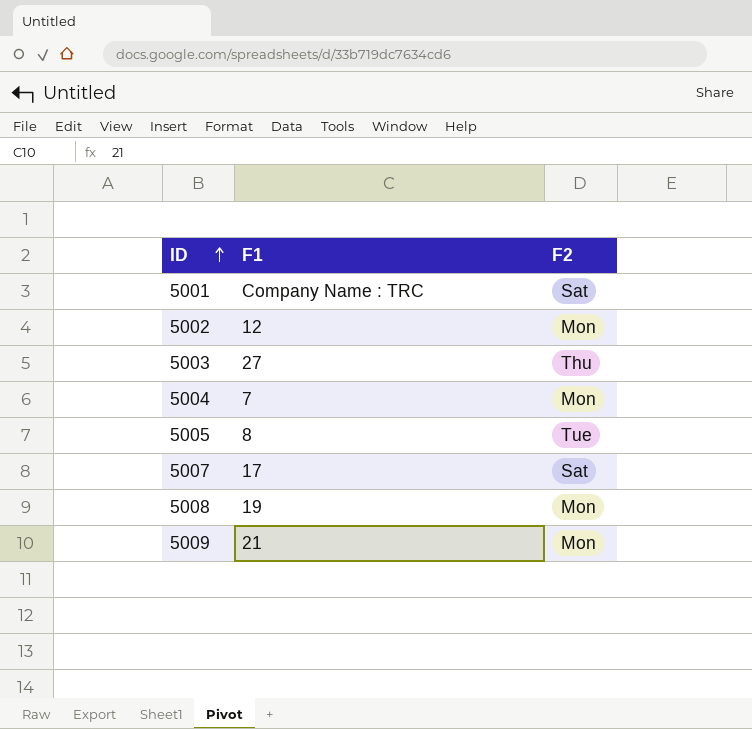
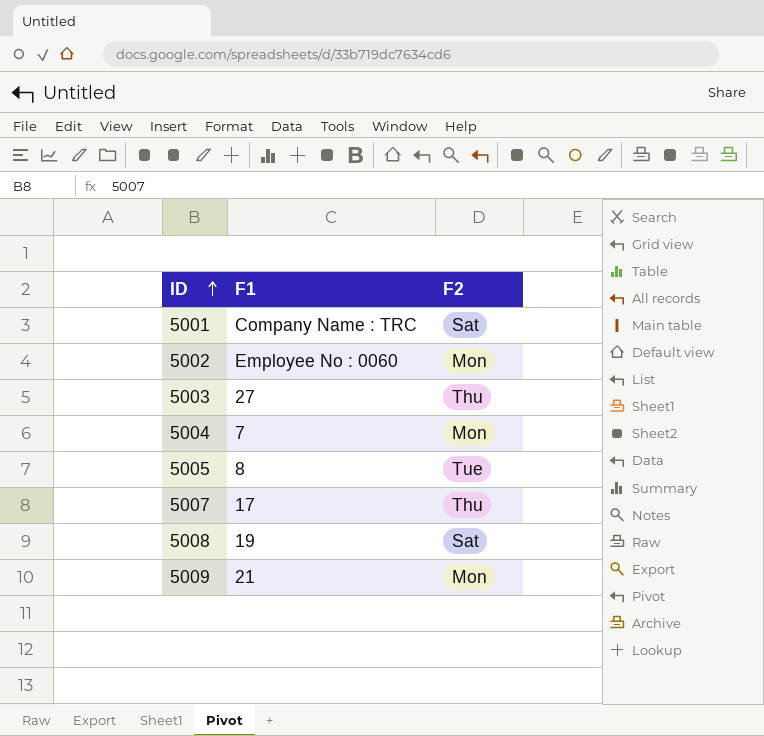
5002 | F1: 12 -> Employee No : 0060
5007 | F2: Sat -> Thu
5008 | F2: Mon -> Sat

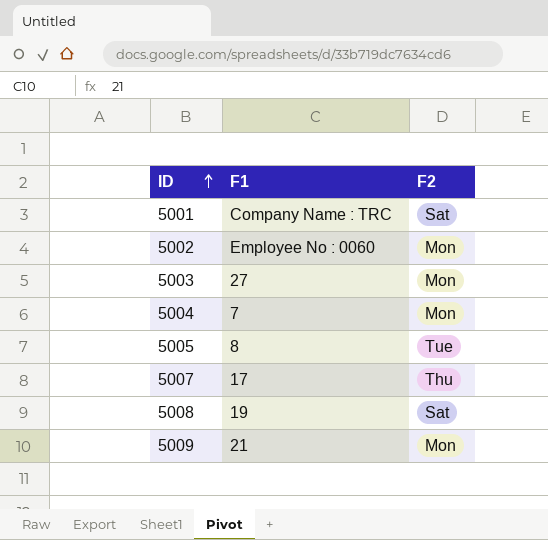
5003 | F2: Thu -> Mon

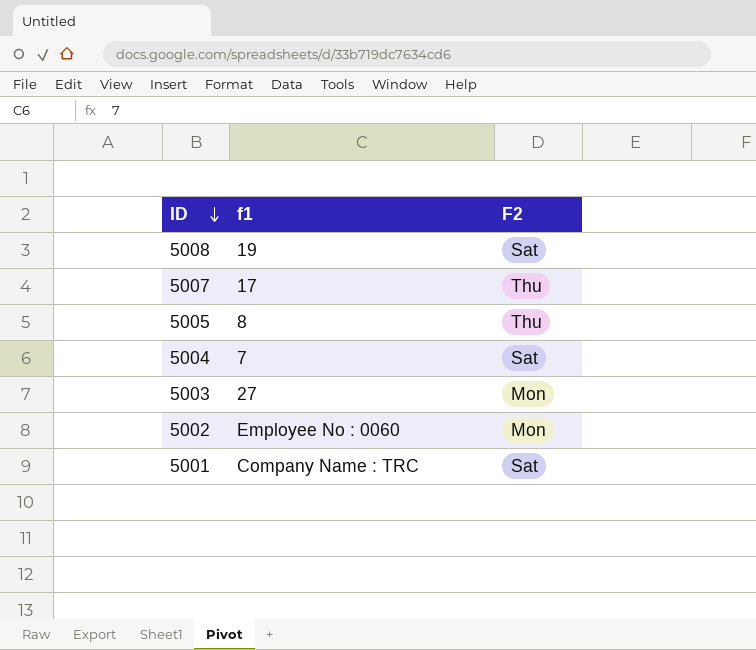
row order: ID ascending -> ID descending
column name: F1 -> f1
row 5009: 21 | Mon -> none
5005 | F2: Tue -> Thu
5004 | F2: Mon -> Sat

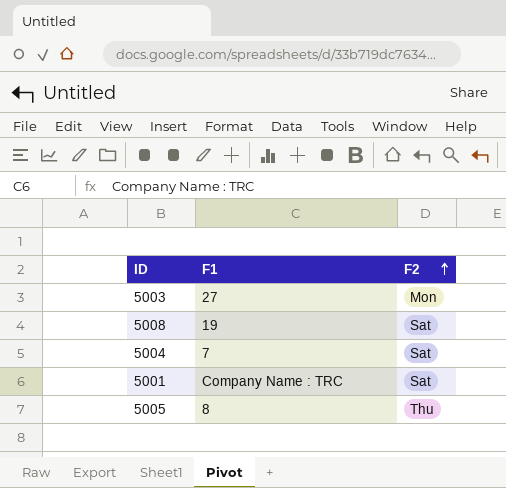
row order: ID descending -> F2 ascending
column name: f1 -> F1
row 5007: 17 | Thu -> none
row 5002: Employee No : 0060 | Mon -> none

